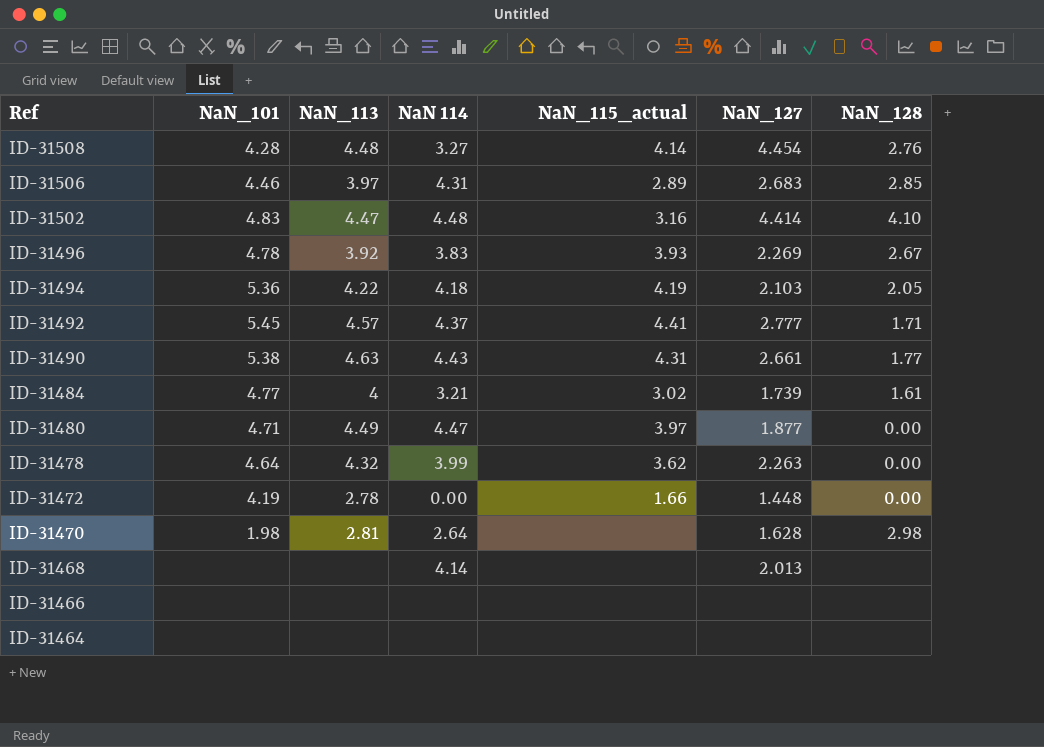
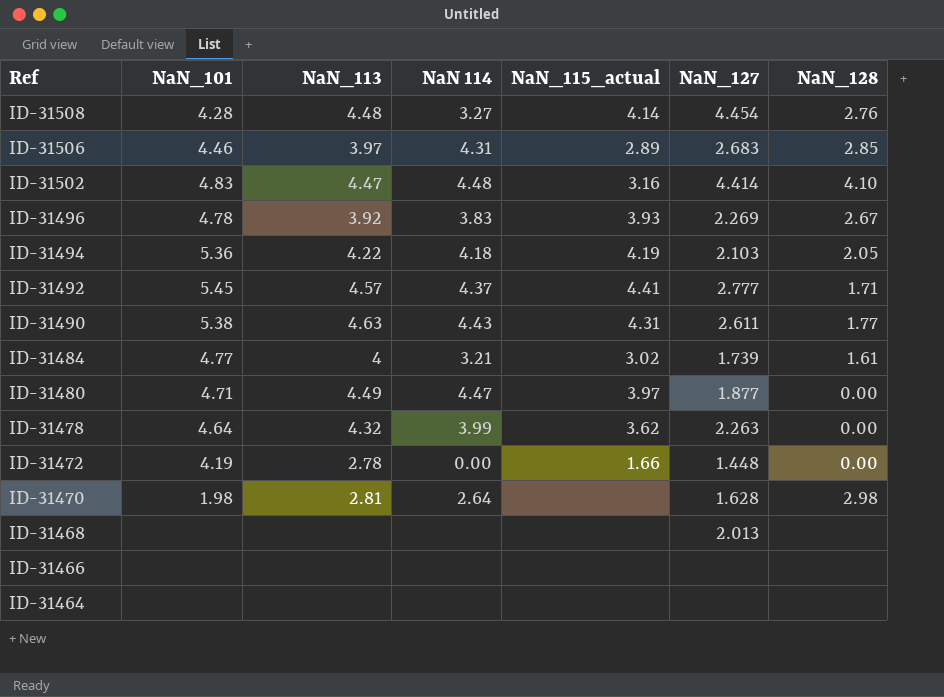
ID-31490 | NaN_127: 2.661 -> 2.611
ID-31468 | NaN 114: 4.14 -> none

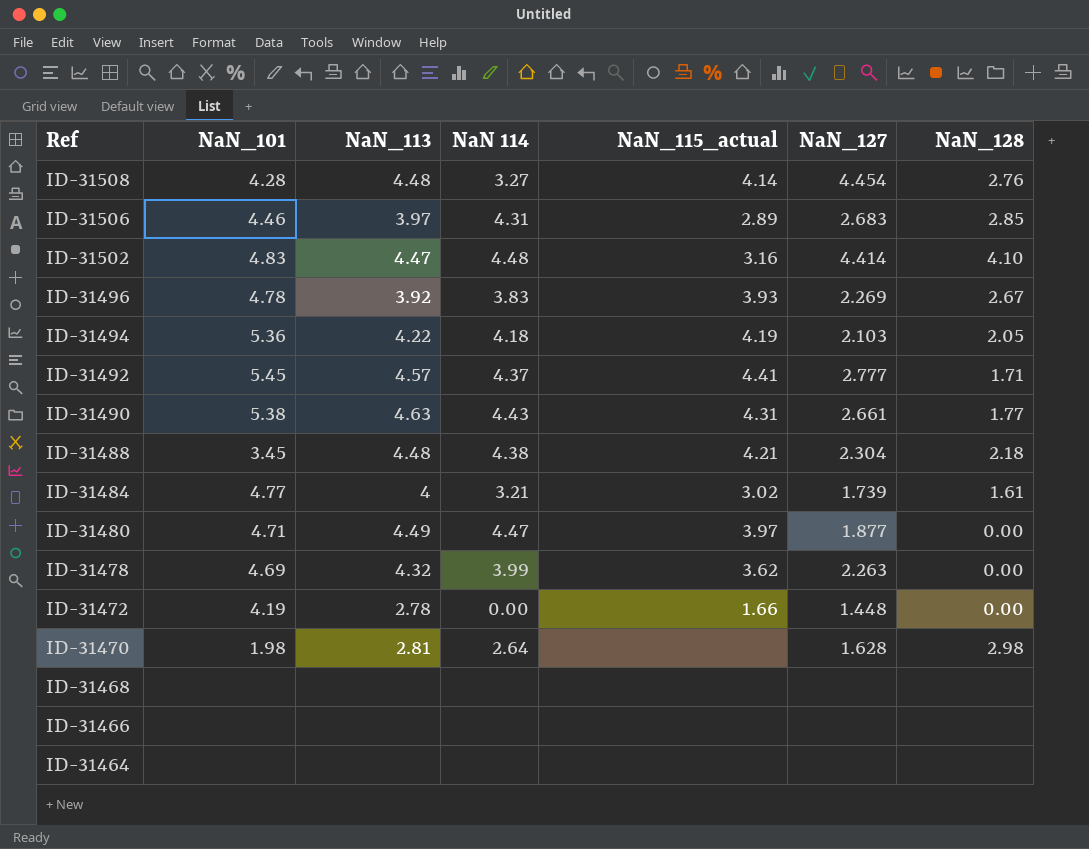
ID-31490 | NaN_127: 2.611 -> 2.661
row ID-31488: none -> 3.45 | 4.48 | 4.38 | 4.21 | 2.304 | 2.18
ID-31478 | NaN_101: 4.64 -> 4.69
ID-31468 | NaN_127: 2.013 -> none

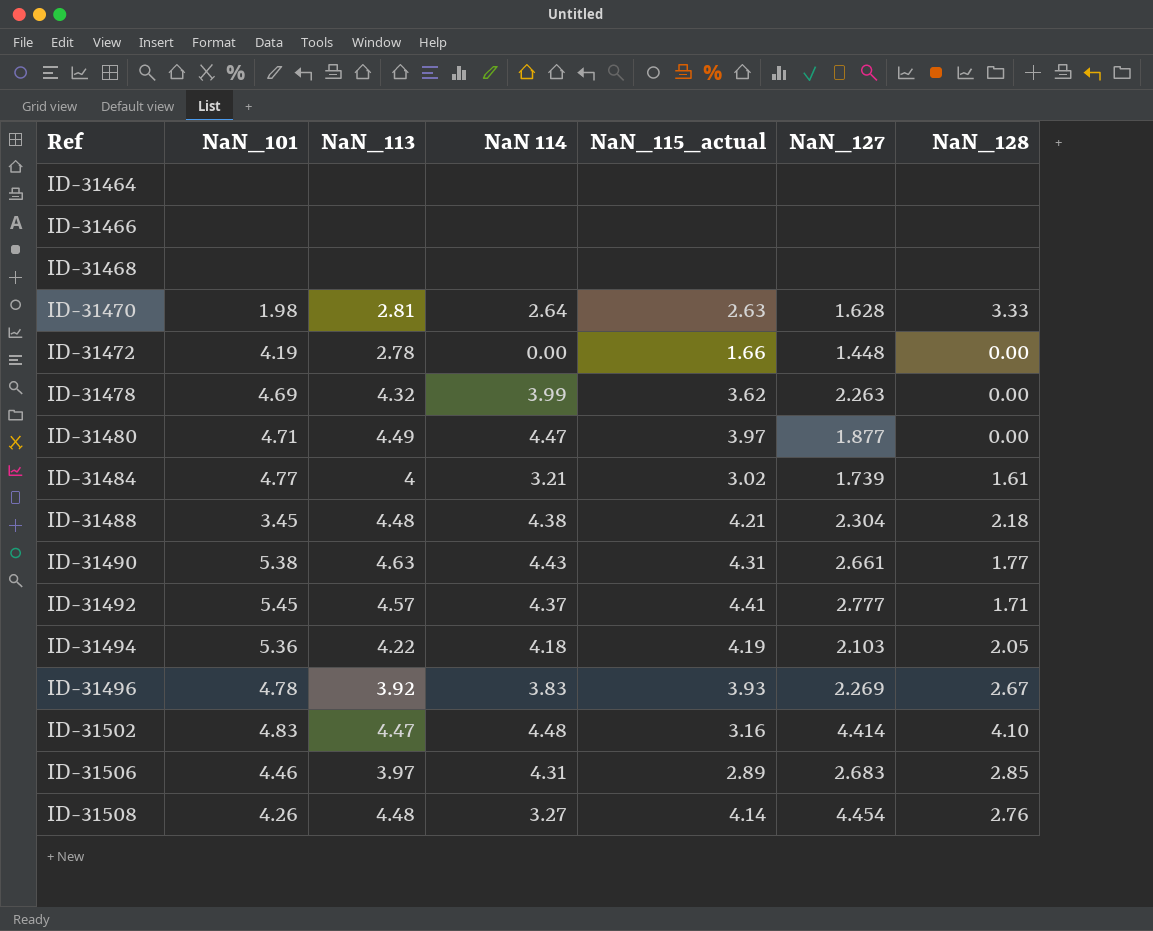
row order: Ref descending -> Ref ascending
ID-31470 | NaN_115_actual: none -> 2.63
ID-31470 | NaN_128: 2.98 -> 3.33
ID-31508 | NaN_101: 4.28 -> 4.26

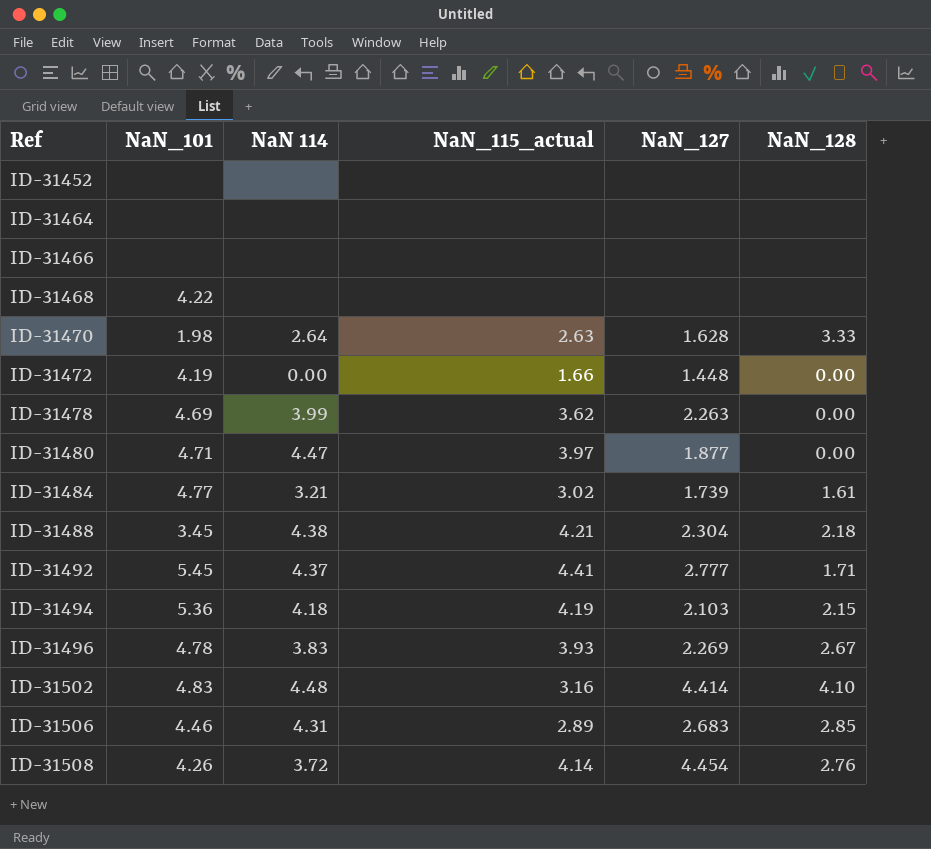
column NaN_113 | position: 3 -> none
row ID-31490: 5.38 | 4.63 | 4.43 | 4.31 | 2.661 | 1.77 -> none
row ID-31452: none -> none | none | none | none | none
ID-31468 | NaN_101: none -> 4.22
ID-31494 | NaN_128: 2.05 -> 2.15
ID-31508 | NaN 114: 3.27 -> 3.72

